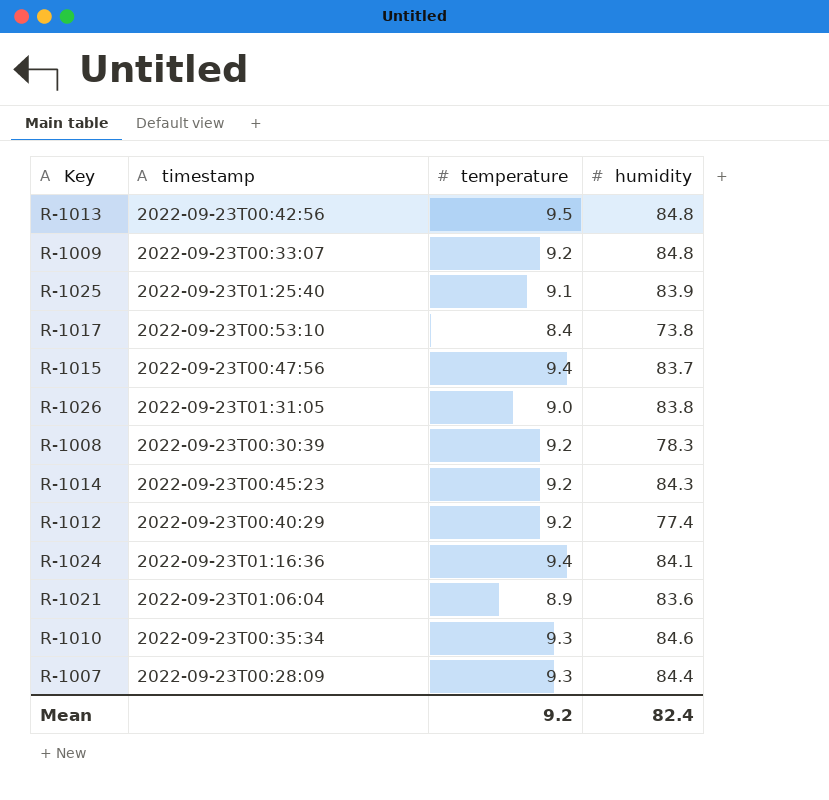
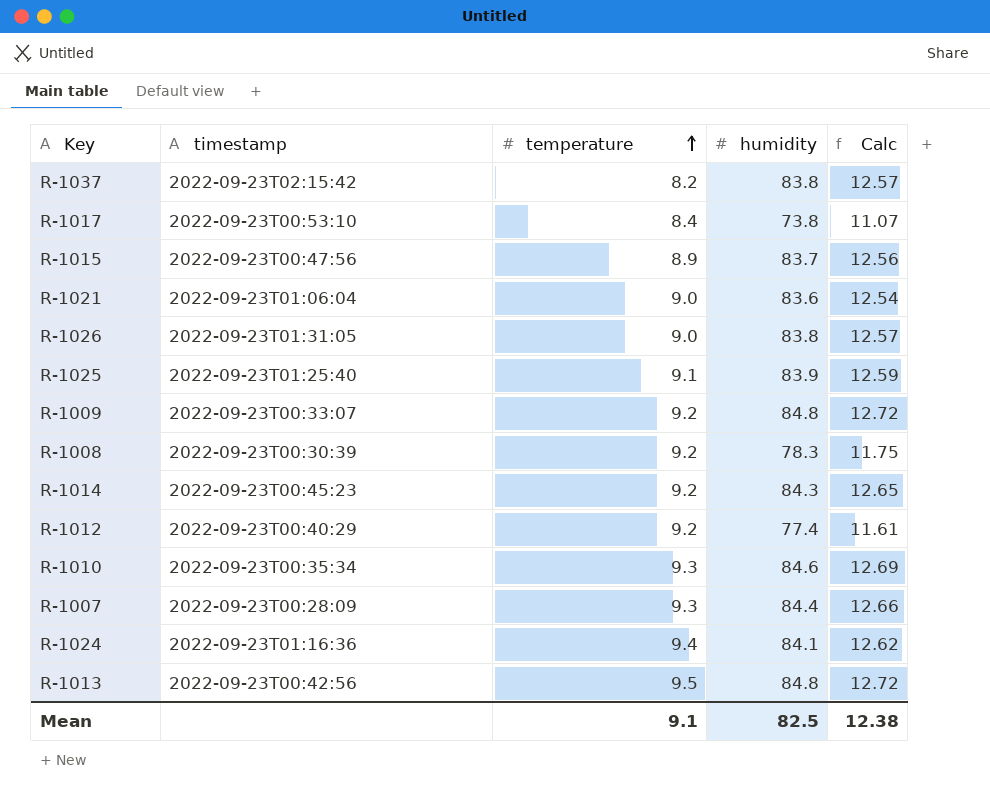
row order: none -> temperature ascending
column Calc | formula: none -> [humidity] * 0.15
row R-1037: none -> 2022-09-23T02:15:42 | 8.2 | 83.8 | 12.57
R-1015 | temperature: 9.4 -> 8.9
R-1021 | temperature: 8.9 -> 9.0
Mean | temperature: 9.2 -> 9.1
Mean | humidity: 82.4 -> 82.5

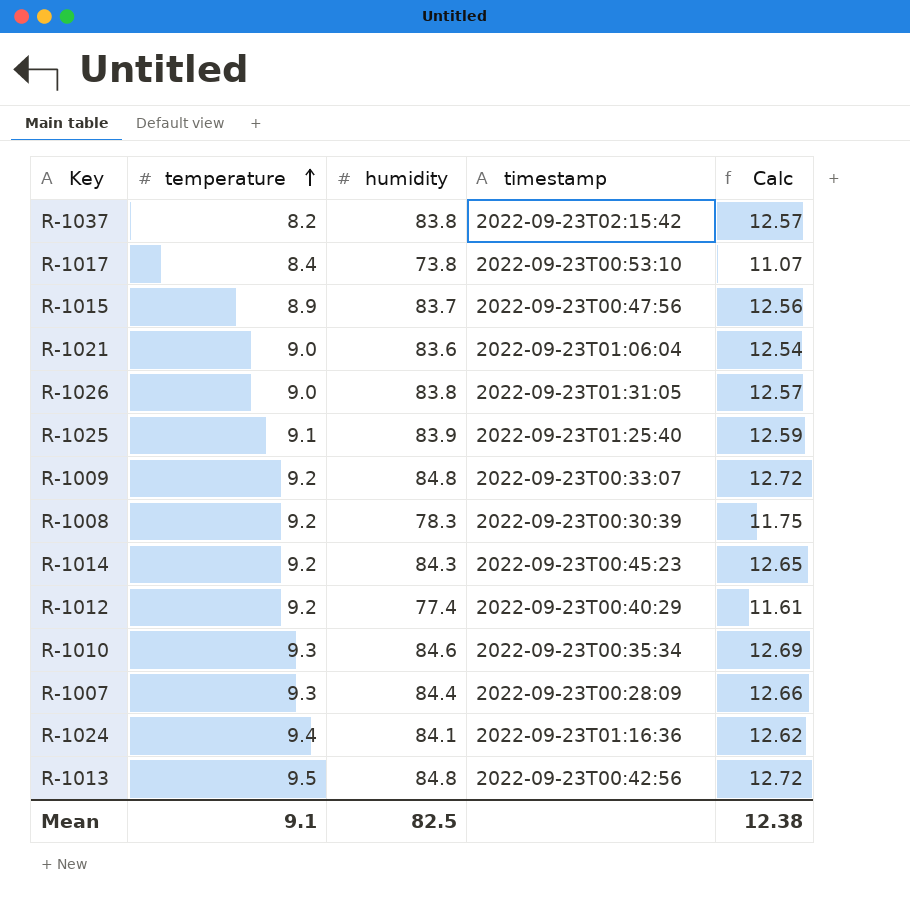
column timestamp | position: 2 -> 4

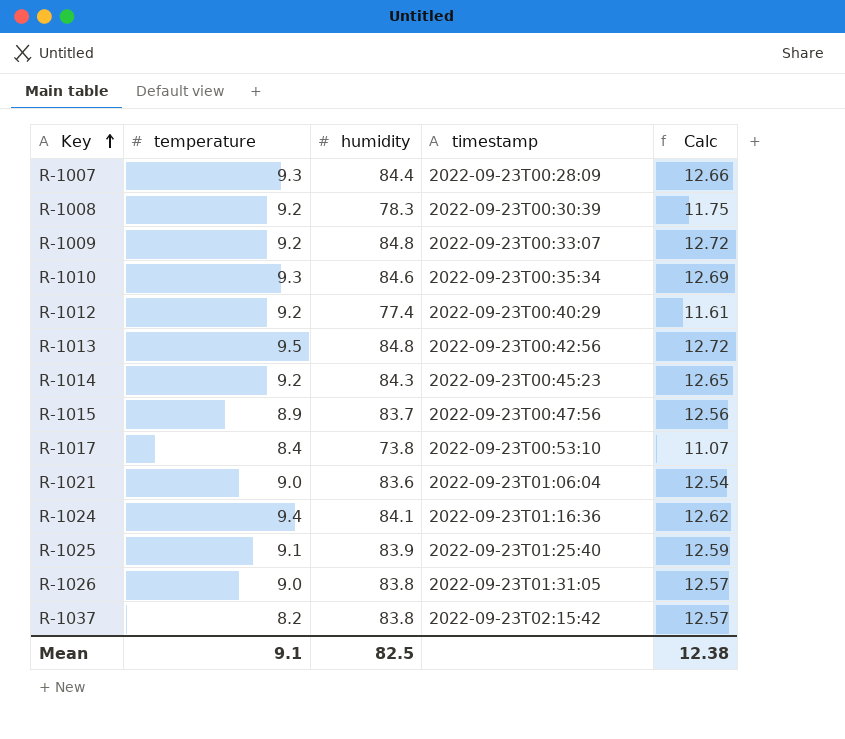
row order: temperature ascending -> Key ascending

